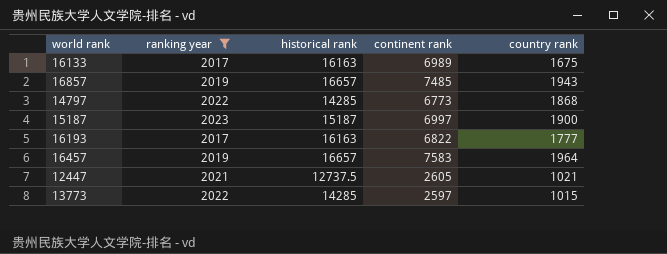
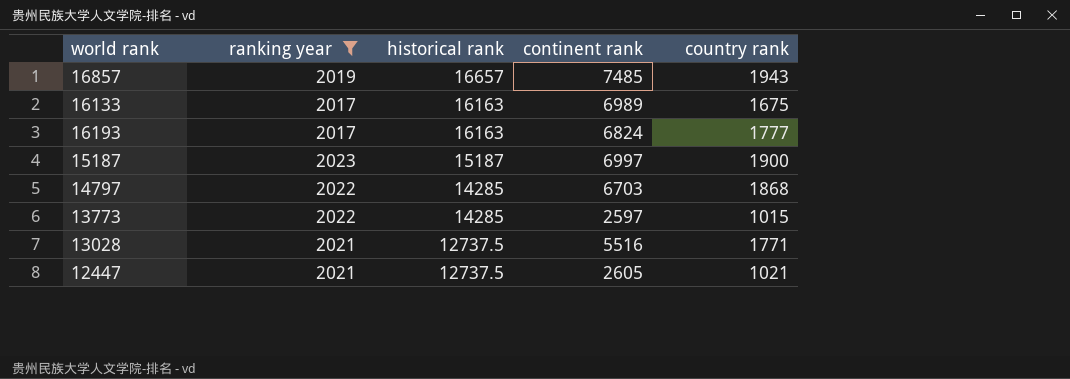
row order: none -> historical rank descending
row 16457: 2019 | 16657 | 7583 | 1964 -> none
16193 | continent rank: 6822 -> 6824
14797 | continent rank: 6773 -> 6703
row 13028: none -> 2021 | 12737.5 | 5516 | 1771

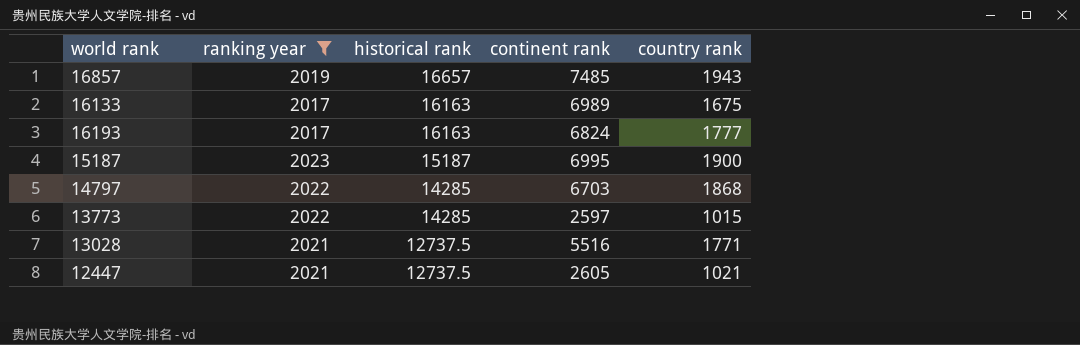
15187 | continent rank: 6997 -> 6995

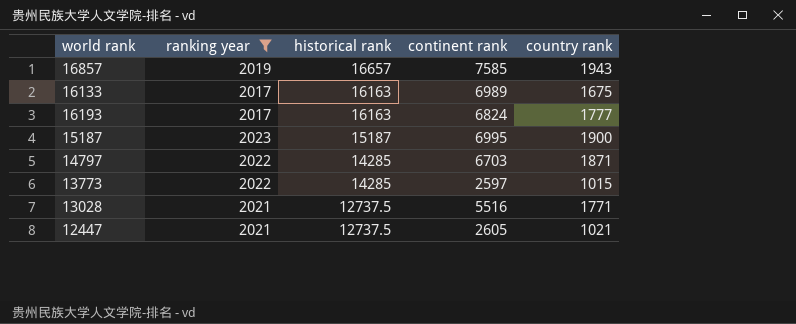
16857 | continent rank: 7485 -> 7585
14797 | country rank: 1868 -> 1871

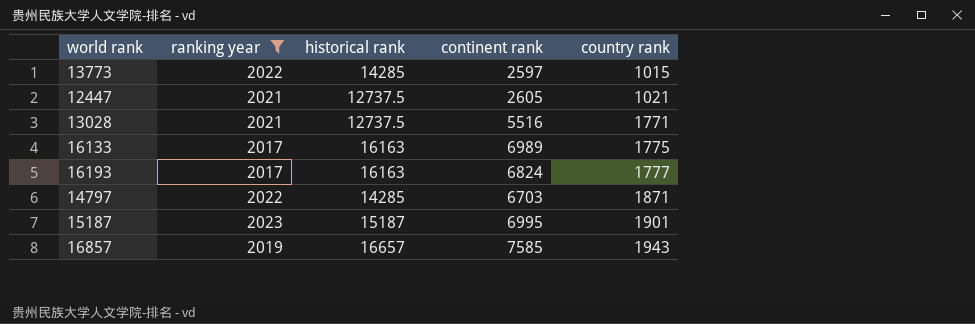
row order: historical rank descending -> country rank ascending
16133 | country rank: 1675 -> 1775
15187 | country rank: 1900 -> 1901

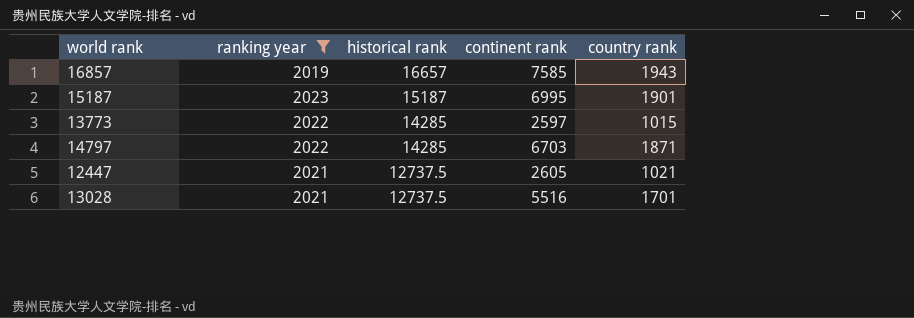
row order: country rank ascending -> historical rank descending
row 16133: 2017 | 16163 | 6989 | 1775 -> none
row 16193: 2017 | 16163 | 6824 | 1777 -> none
13028 | country rank: 1771 -> 1701

